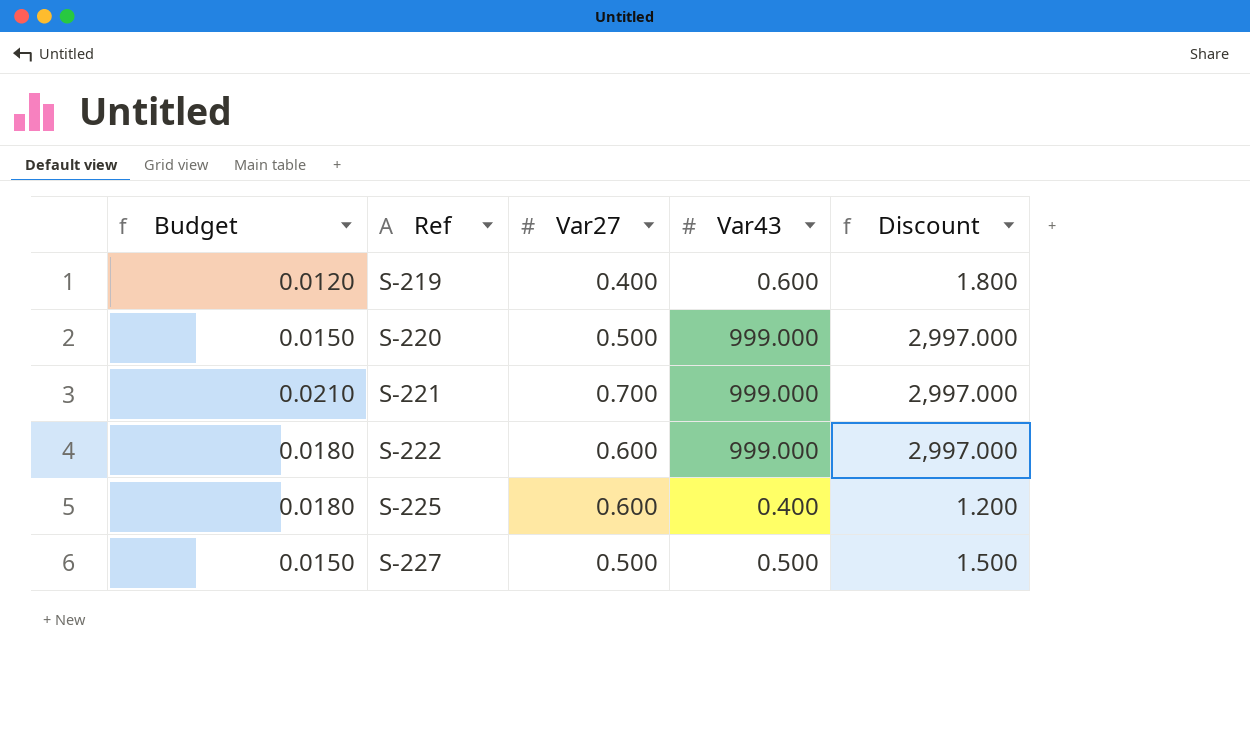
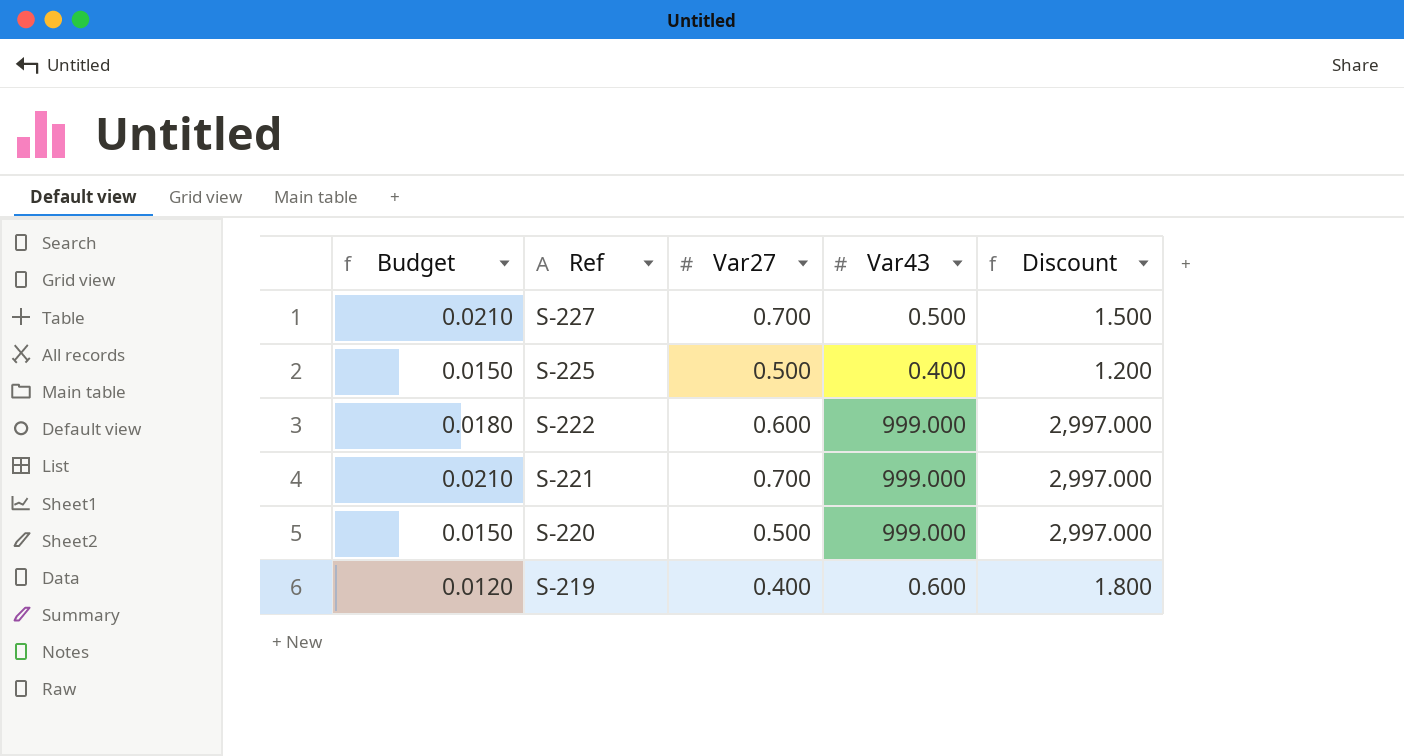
row order: Ref ascending -> Ref descending
S-227 | Budget: 0.0150 -> 0.0210
S-227 | Var27: 0.500 -> 0.700
S-225 | Budget: 0.0180 -> 0.0150
S-225 | Var27: 0.600 -> 0.500

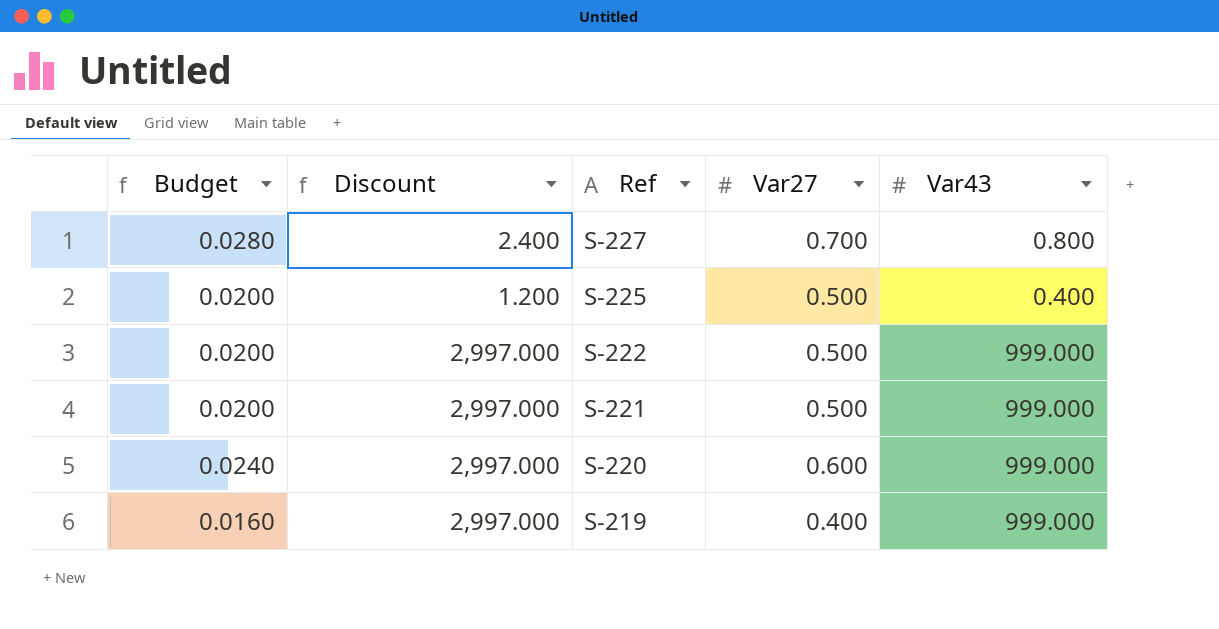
column Budget | formula: [Var27] * 0.03 -> [Var27] * 0.04
column Discount | position: 5 -> 2
S-227 | Discount: 1.500 -> 2.400
S-227 | Var43: 0.500 -> 0.800
S-222 | Var27: 0.600 -> 0.500
S-221 | Var27: 0.700 -> 0.500
S-220 | Var27: 0.500 -> 0.600
S-219 | Discount: 1.800 -> 2,997.000
S-219 | Var43: 0.600 -> 999.000

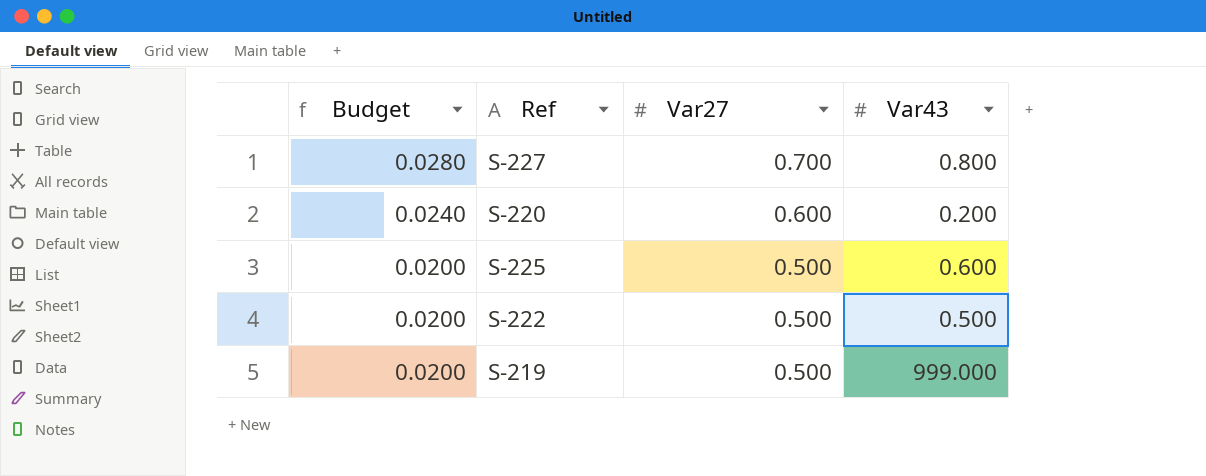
row order: Ref descending -> Budget descending
column Discount | formula: [Var43] * 3 -> none
row S-221: 0.0200 | 2,997.000 | 0.500 | 999.000 -> none
S-220 | Var43: 999.000 -> 0.200
S-225 | Var43: 0.400 -> 0.600
S-222 | Var43: 999.000 -> 0.500
S-219 | Budget: 0.0160 -> 0.0200
S-219 | Var27: 0.400 -> 0.500

